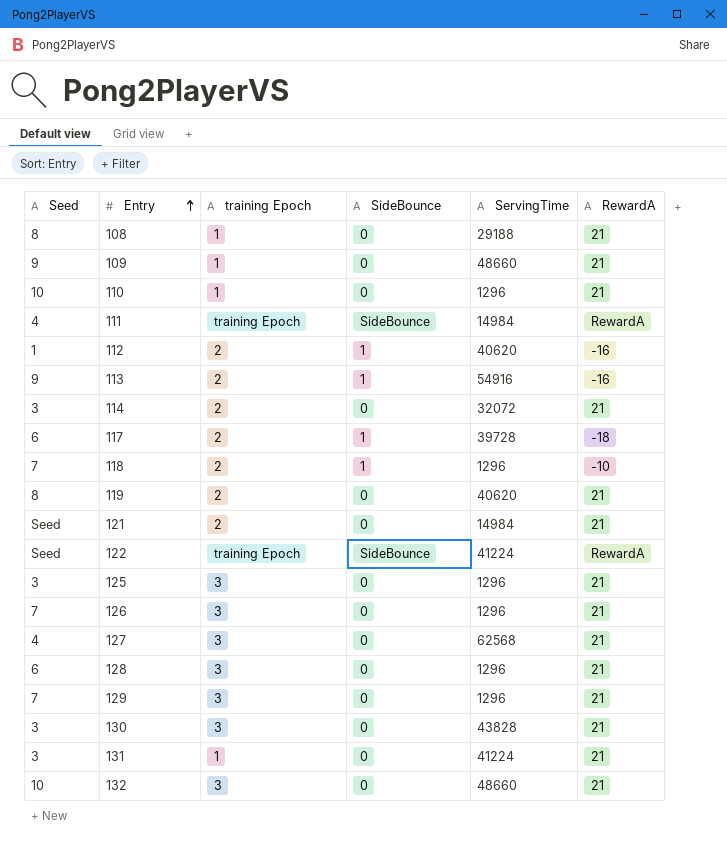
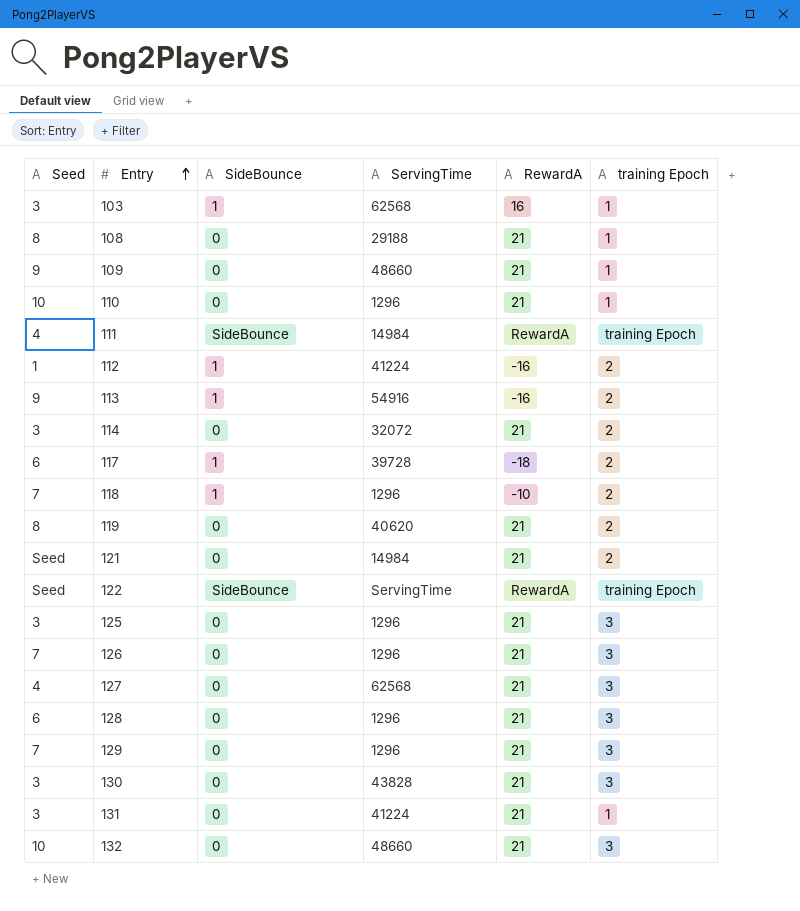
column training Epoch | position: 3 -> 6
row 103: none -> 3 | 1 | 62568 | 16 | 1
112 | ServingTime: 40620 -> 41224
122 | ServingTime: 41224 -> ServingTime

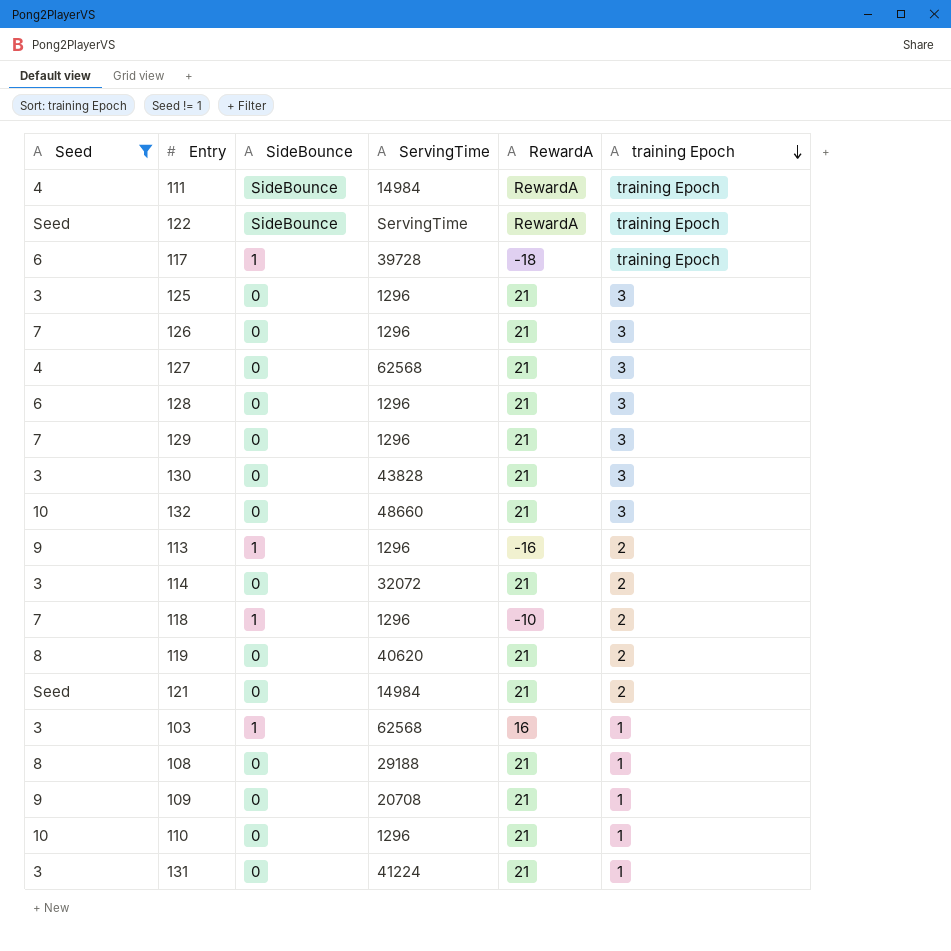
filter: none -> Seed != 1
row order: Entry ascending -> training Epoch descending
117 | training Epoch: 2 -> training Epoch
113 | ServingTime: 54916 -> 1296
109 | ServingTime: 48660 -> 20708

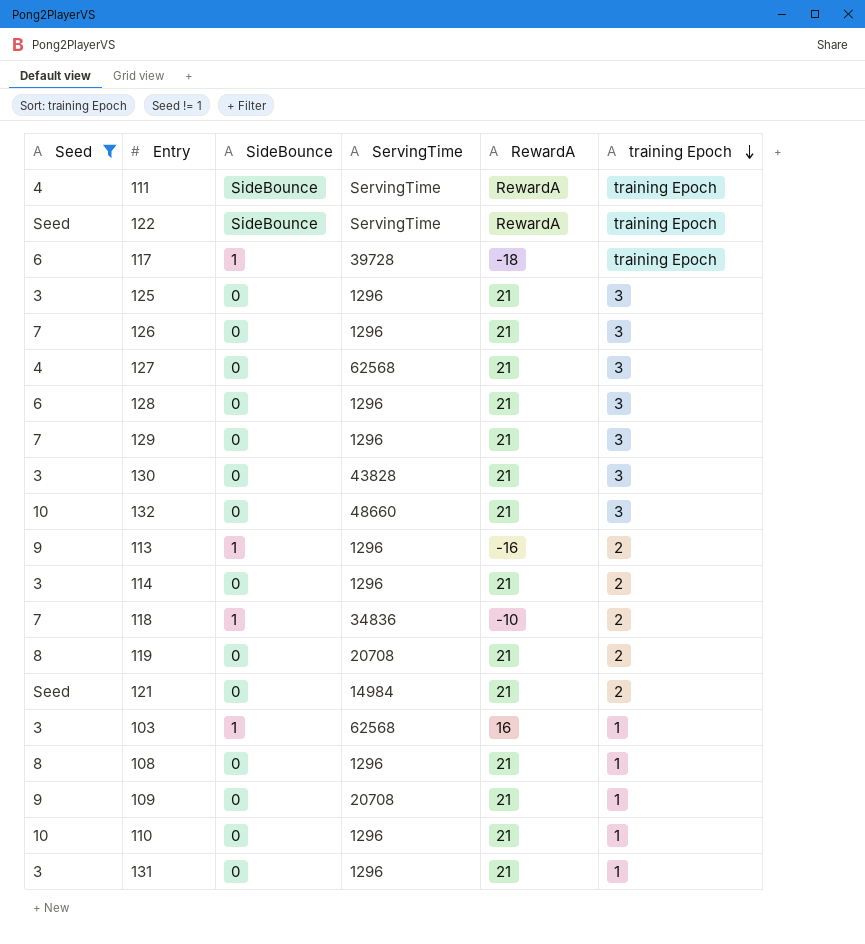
111 | ServingTime: 14984 -> ServingTime
114 | ServingTime: 32072 -> 1296
118 | ServingTime: 1296 -> 34836
119 | ServingTime: 40620 -> 20708
108 | ServingTime: 29188 -> 1296
131 | ServingTime: 41224 -> 1296

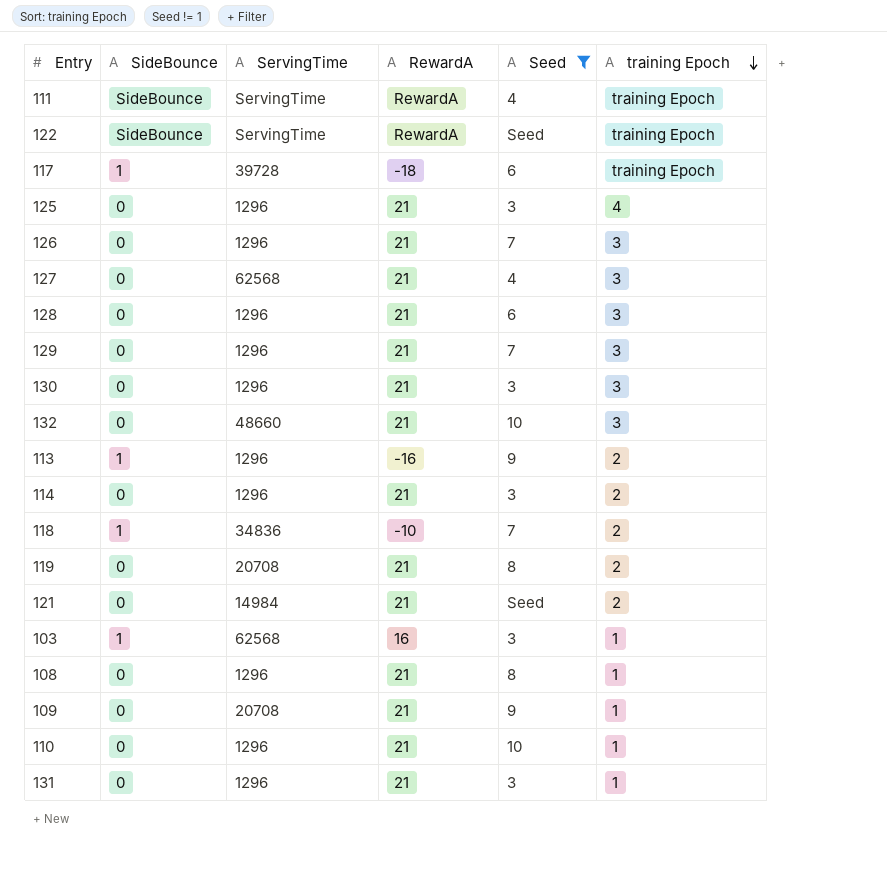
column Seed | position: 1 -> 5
125 | training Epoch: 3 -> 4
130 | ServingTime: 43828 -> 1296

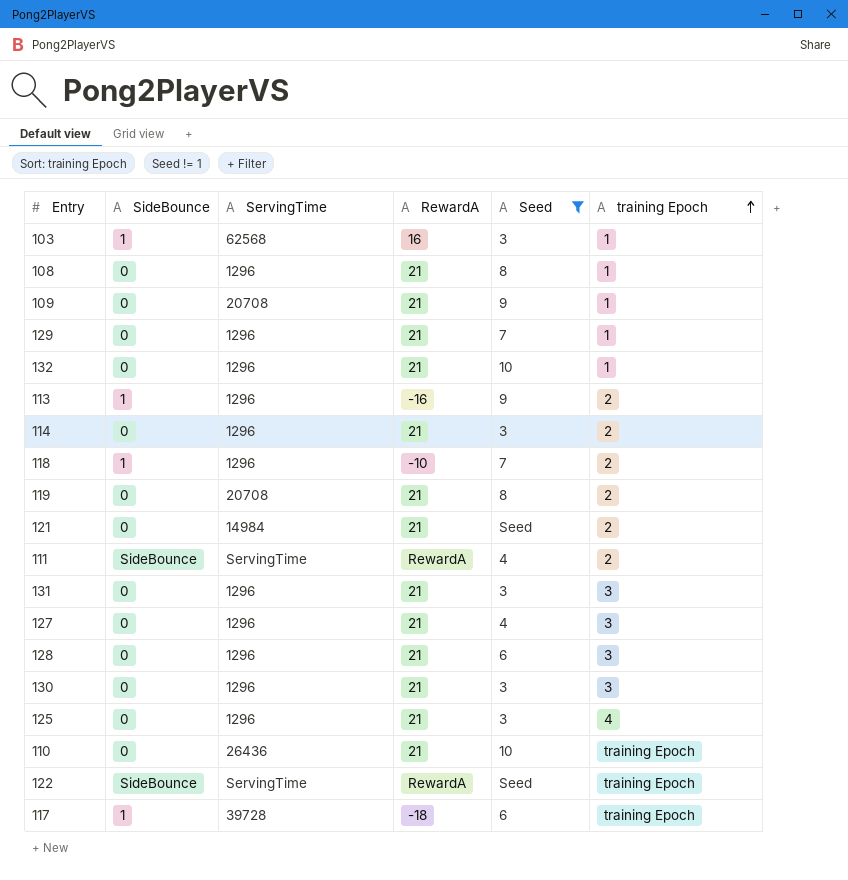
row order: training Epoch descending -> training Epoch ascending
row 126: 0 | 1296 | 21 | 7 | 3 -> none
129 | training Epoch: 3 -> 1
132 | ServingTime: 48660 -> 1296
132 | training Epoch: 3 -> 1
118 | ServingTime: 34836 -> 1296
111 | training Epoch: training Epoch -> 2
131 | training Epoch: 1 -> 3
127 | ServingTime: 62568 -> 1296
110 | ServingTime: 1296 -> 26436
110 | training Epoch: 1 -> training Epoch

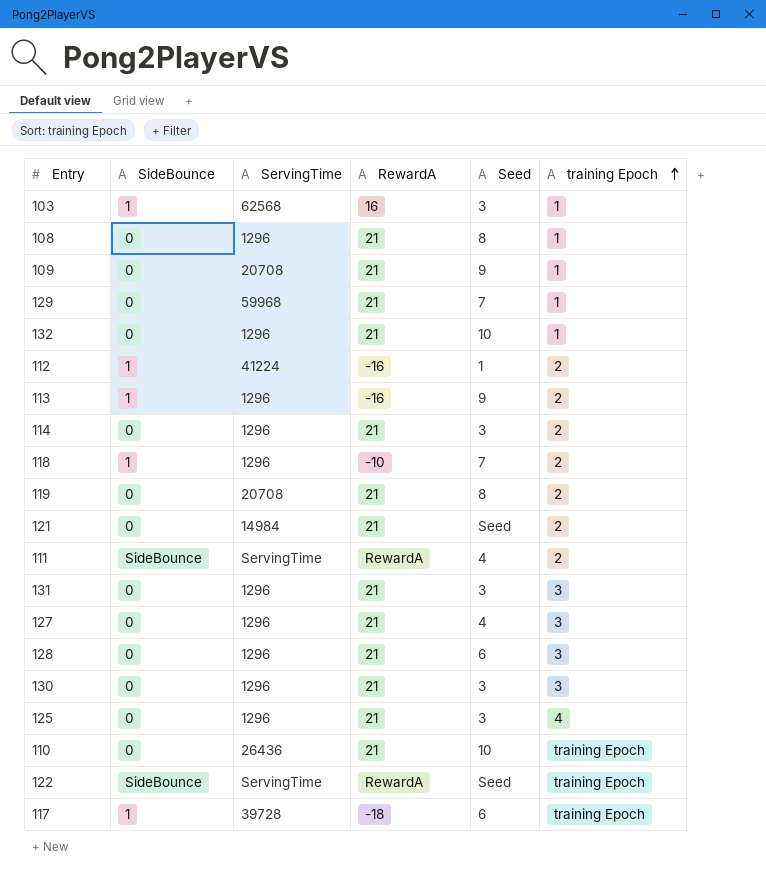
filter: Seed != 1 -> none
129 | ServingTime: 1296 -> 59968

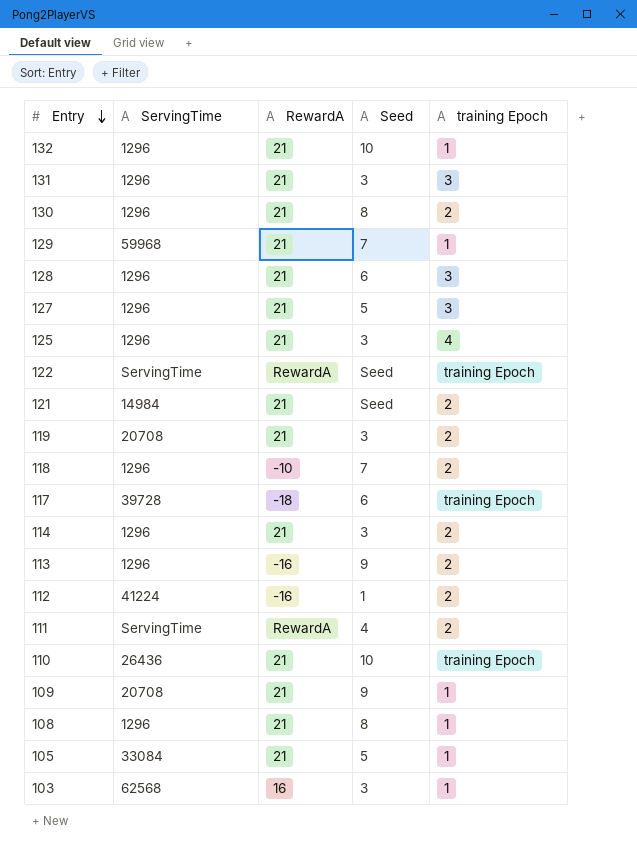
row order: training Epoch ascending -> Entry descending
column SideBounce | position: 2 -> none
130 | Seed: 3 -> 8
130 | training Epoch: 3 -> 2
127 | Seed: 4 -> 5
119 | Seed: 8 -> 3
row 105: none -> 33084 | 21 | 5 | 1

